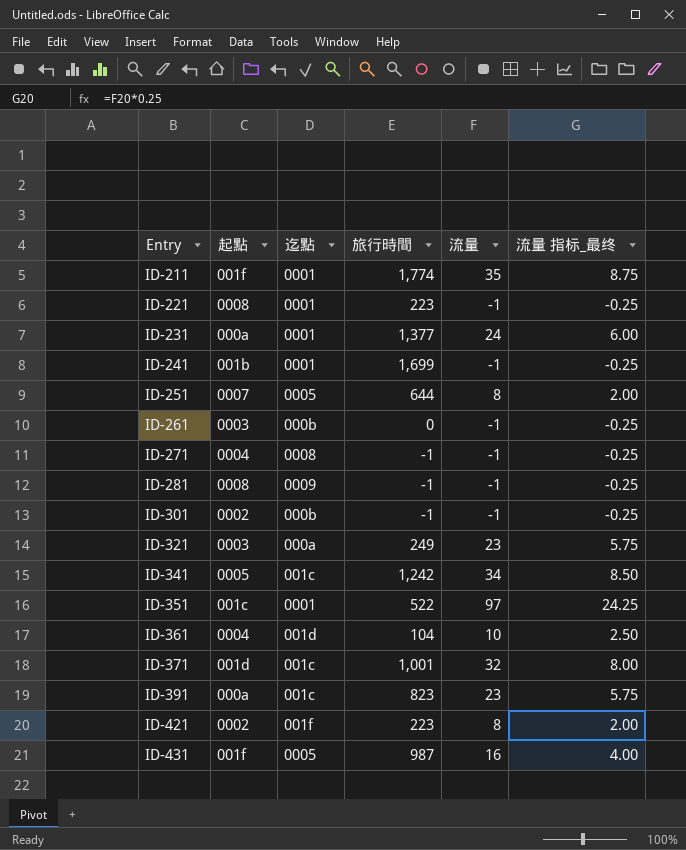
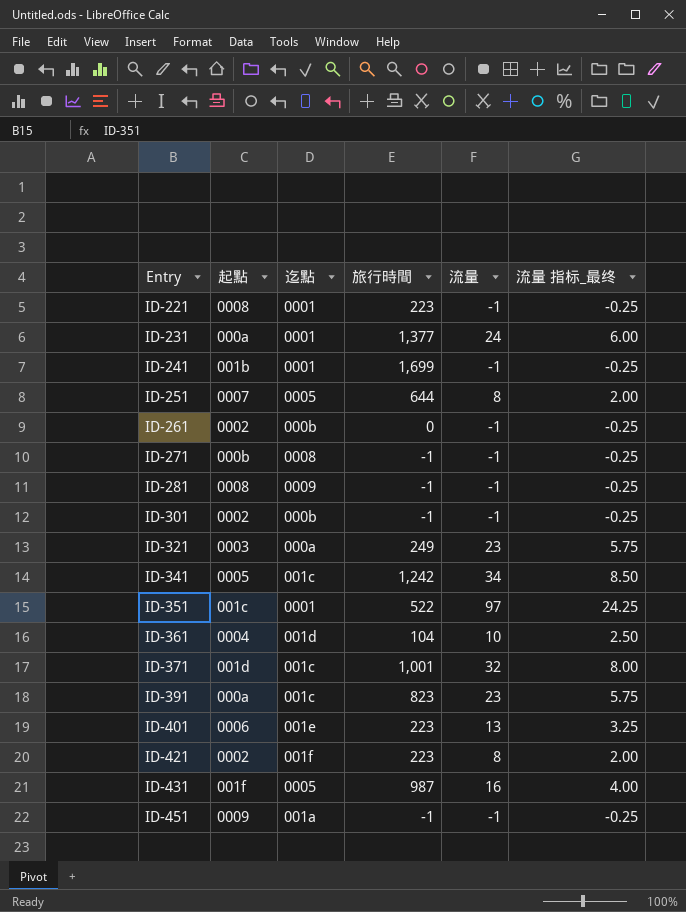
row ID-211: 001f | 0001 | 1,774 | 35 | 8.75 -> none
ID-261 | 起點: 0003 -> 0002
ID-271 | 起點: 0004 -> 000b
row ID-401: none -> 0006 | 001e | 223 | 13 | 3.25
row ID-451: none -> 0009 | 001a | -1 | -1 | -0.25

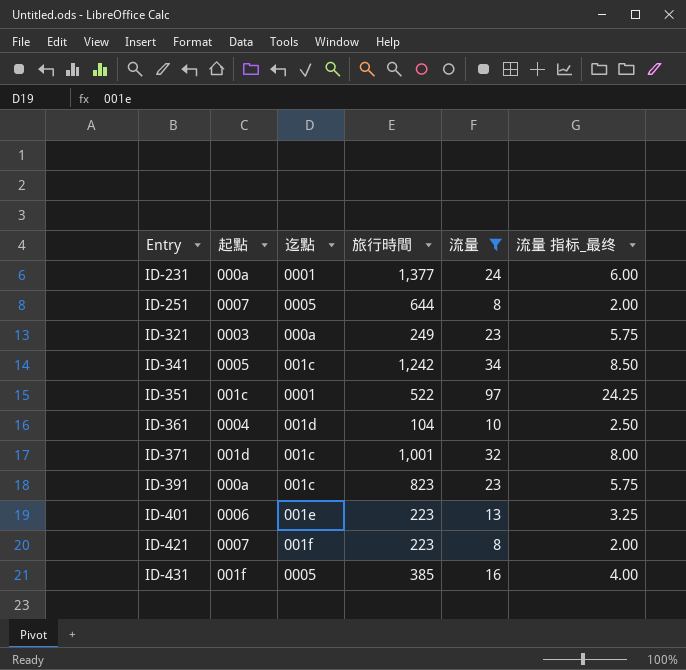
filter: none -> 流量 != -1
ID-421 | 起點: 0002 -> 0007
ID-431 | 旅行時間: 987 -> 385

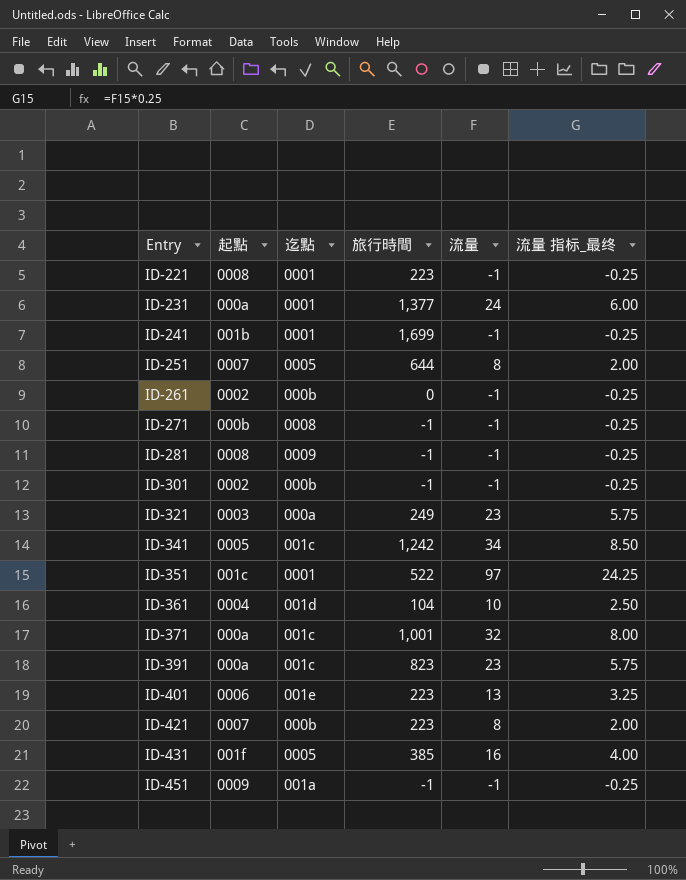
filter: 流量 != -1 -> none
ID-371 | 起點: 001d -> 000a
ID-421 | 迄點: 001f -> 000b

